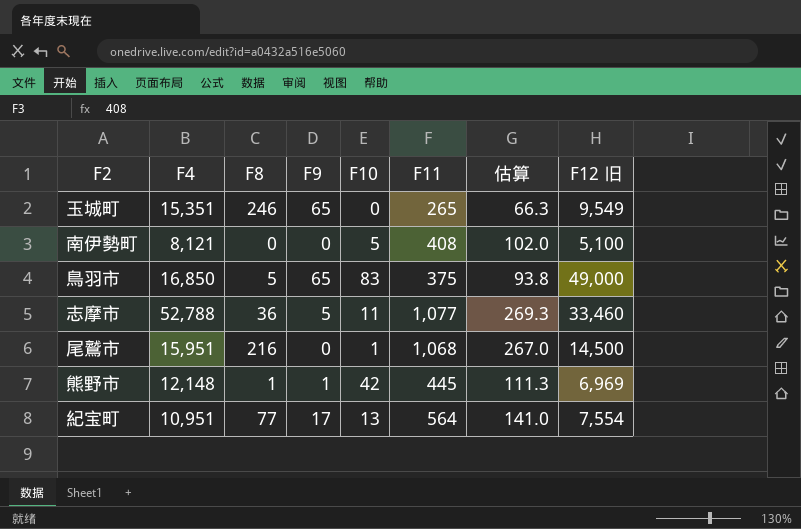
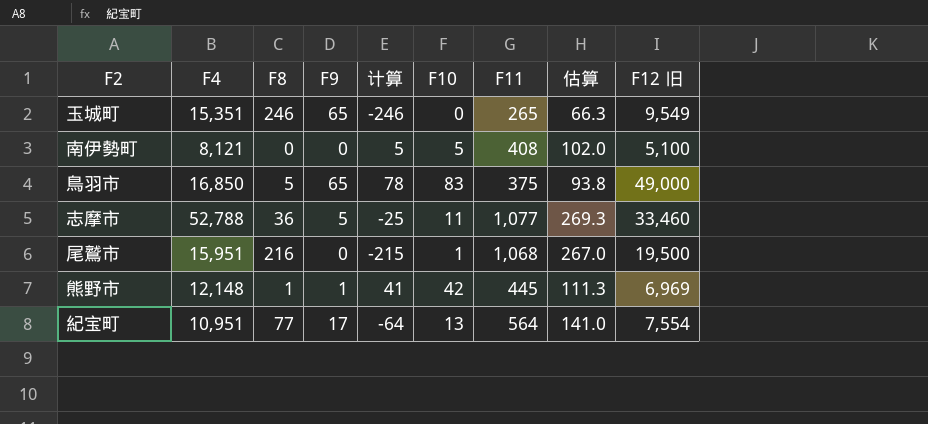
column 计算 | formula: none -> [F10] - [F8]
尾鷲市 | F12 旧: 14,500 -> 19,500

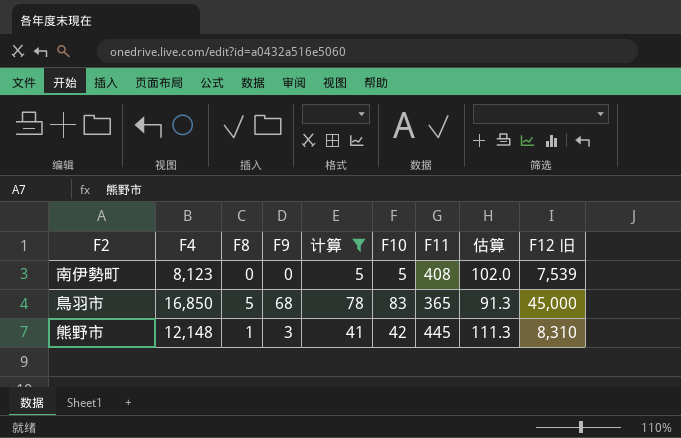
filter: none -> 计算 >= 5
南伊勢町 | F4: 8,121 -> 8,123
南伊勢町 | F12 旧: 5,100 -> 7,539
鳥羽市 | F9: 65 -> 68
鳥羽市 | F11: 375 -> 365
鳥羽市 | 估算: 93.8 -> 91.3
鳥羽市 | F12 旧: 49,000 -> 45,000
熊野市 | F9: 1 -> 3
熊野市 | F12 旧: 6,969 -> 8,310

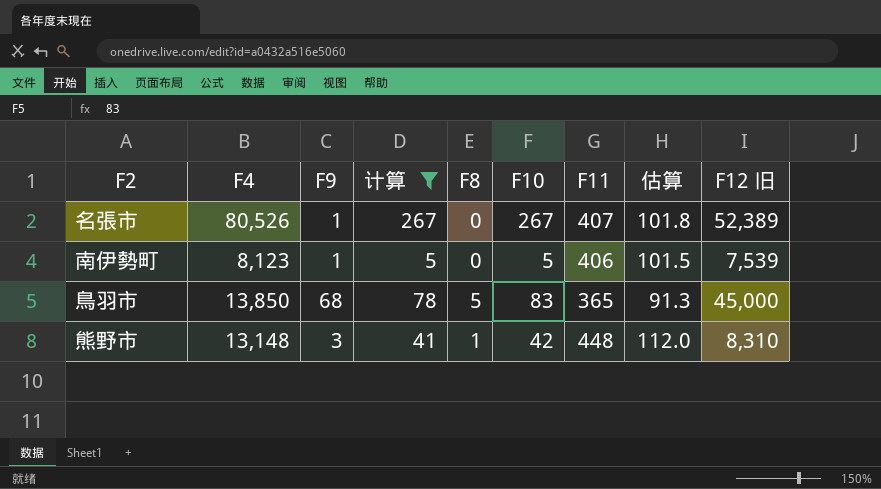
column F8 | position: 3 -> 5
row 名張市: none -> 80,526 | 1 | 267 | 0 | 267 | 407 | 101.8 | 52,389
南伊勢町 | F9: 0 -> 1
南伊勢町 | F11: 408 -> 406
南伊勢町 | 估算: 102.0 -> 101.5
鳥羽市 | F4: 16,850 -> 13,850
熊野市 | F4: 12,148 -> 13,148
熊野市 | F11: 445 -> 448
熊野市 | 估算: 111.3 -> 112.0

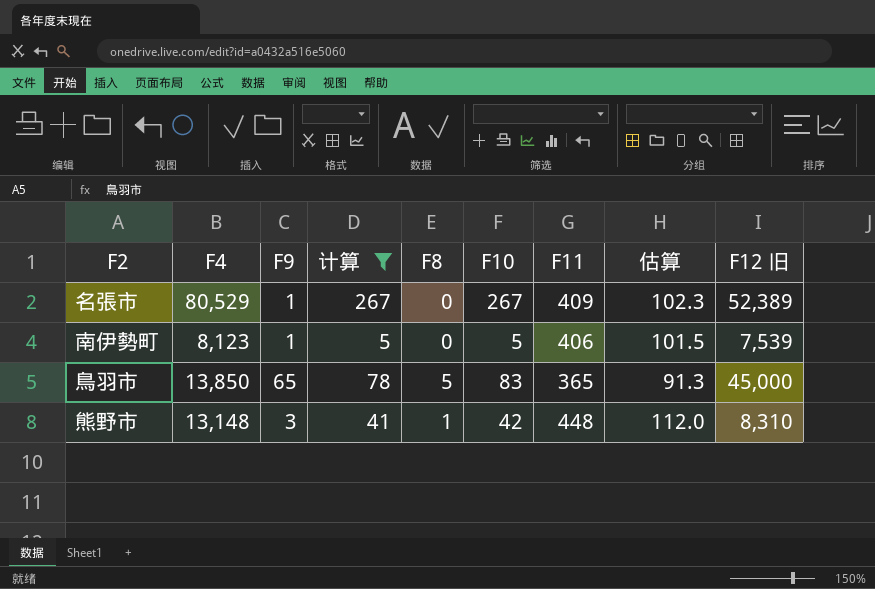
名張市 | F4: 80,526 -> 80,529
名張市 | F11: 407 -> 409
名張市 | 估算: 101.8 -> 102.3
鳥羽市 | F9: 68 -> 65

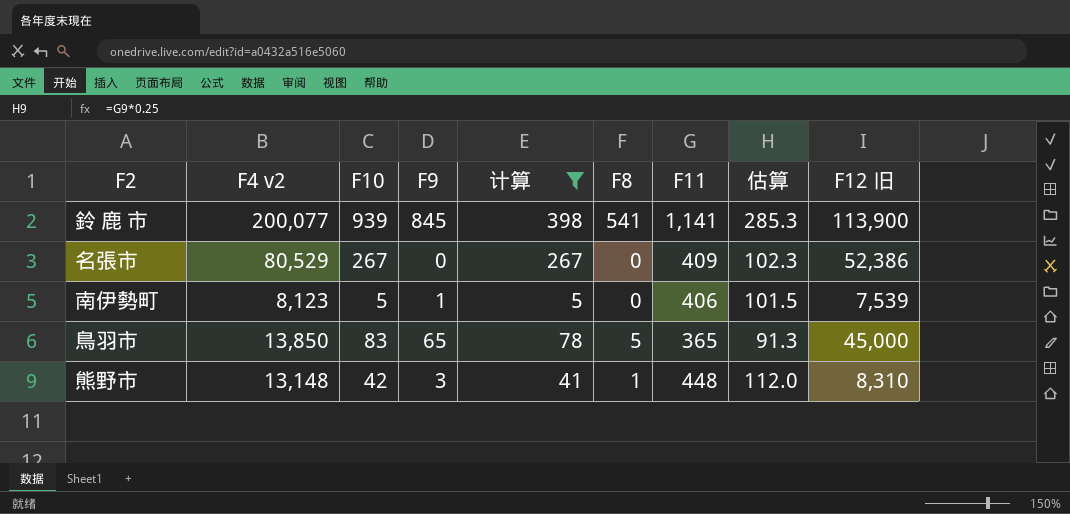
column name: F4 -> F4 v2
column F10 | position: 6 -> 3
row 鈴 鹿 市: none -> 200,077 | 939 | 845 | 398 | 541 | 1,141 | 285.3 | 113,900
名張市 | F9: 1 -> 0
名張市 | F12 旧: 52,389 -> 52,386

